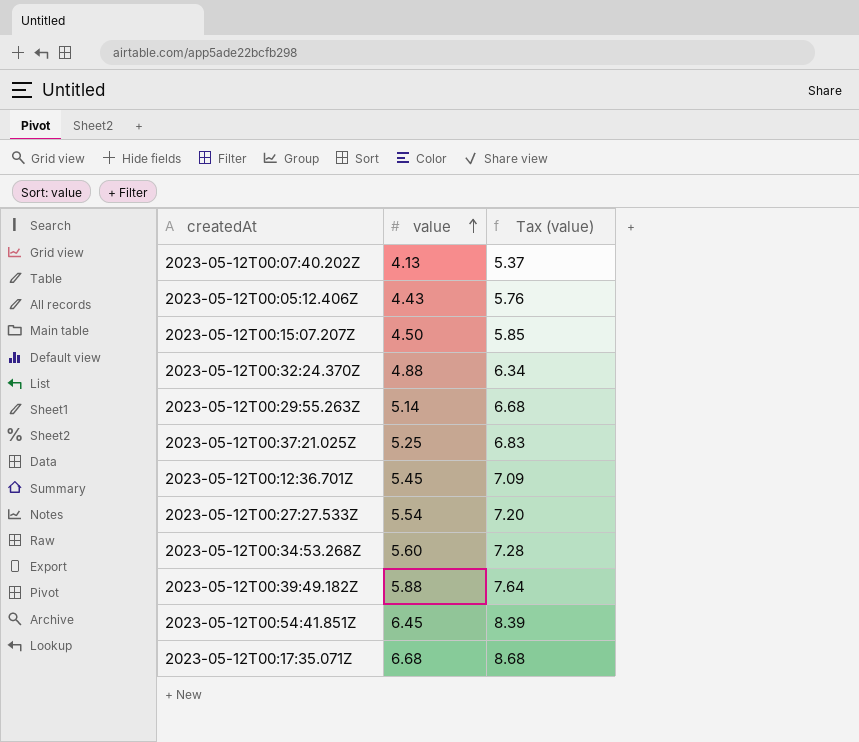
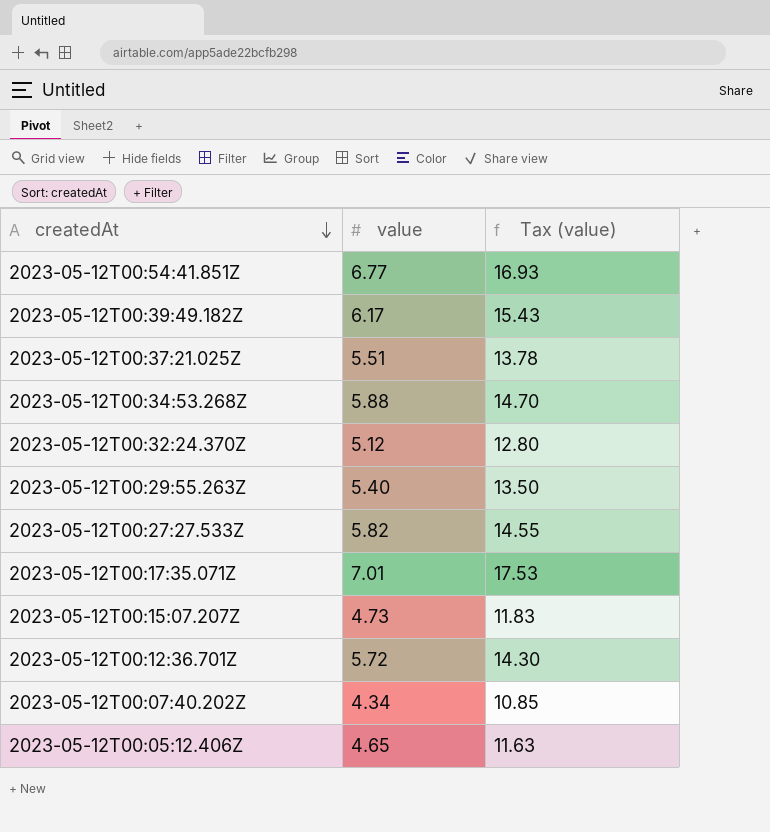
row order: value ascending -> createdAt descending
column Tax (value) | formula: [value] * 1.3 -> [value] * 2.5
2023-05-12T00:54:41.851Z | value: 6.45 -> 6.77
2023-05-12T00:39:49.182Z | value: 5.88 -> 6.17
2023-05-12T00:37:21.025Z | value: 5.25 -> 5.51
2023-05-12T00:34:53.268Z | value: 5.60 -> 5.88
2023-05-12T00:32:24.370Z | value: 4.88 -> 5.12
2023-05-12T00:29:55.263Z | value: 5.14 -> 5.40
2023-05-12T00:27:27.533Z | value: 5.54 -> 5.82
2023-05-12T00:17:35.071Z | value: 6.68 -> 7.01
2023-05-12T00:15:07.207Z | value: 4.50 -> 4.73
2023-05-12T00:12:36.701Z | value: 5.45 -> 5.72
2023-05-12T00:07:40.202Z | value: 4.13 -> 4.34
2023-05-12T00:05:12.406Z | value: 4.43 -> 4.65

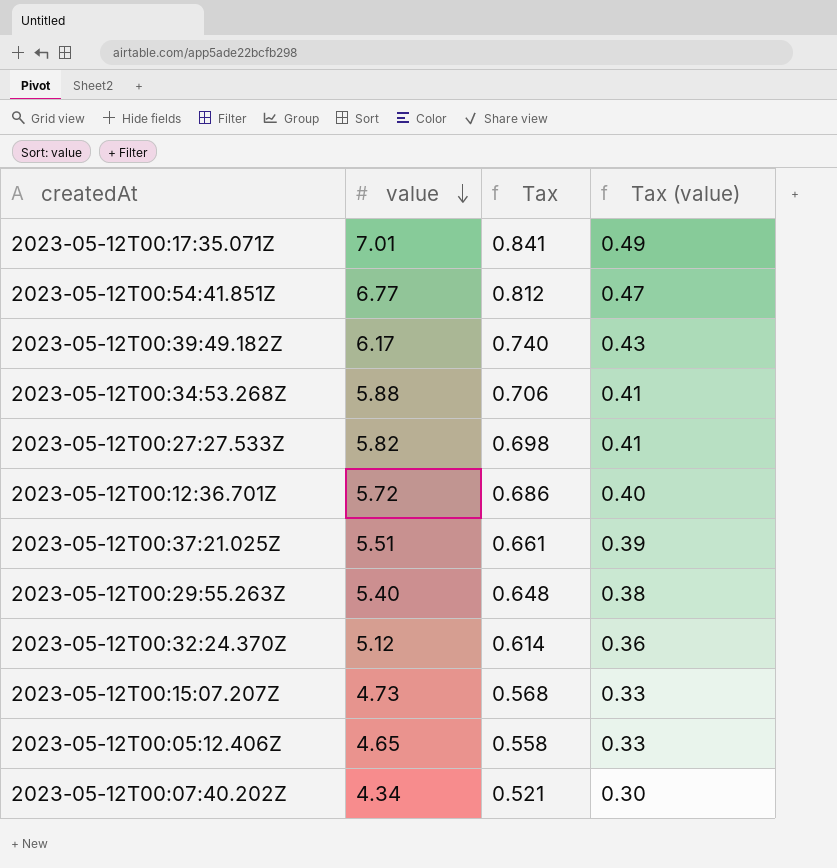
row order: createdAt descending -> value descending
column Tax | formula: none -> [value] * 0.12
column Tax (value) | formula: [value] * 2.5 -> [value] * 0.07

